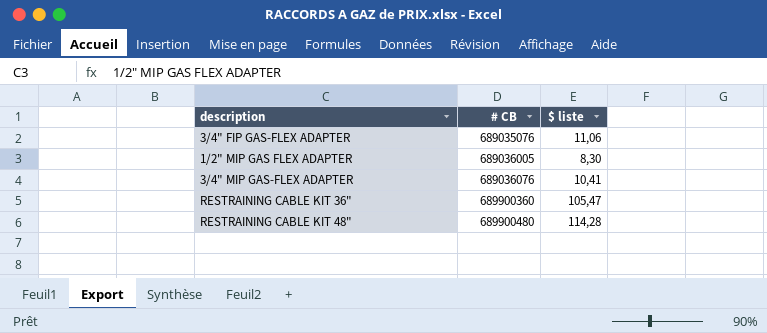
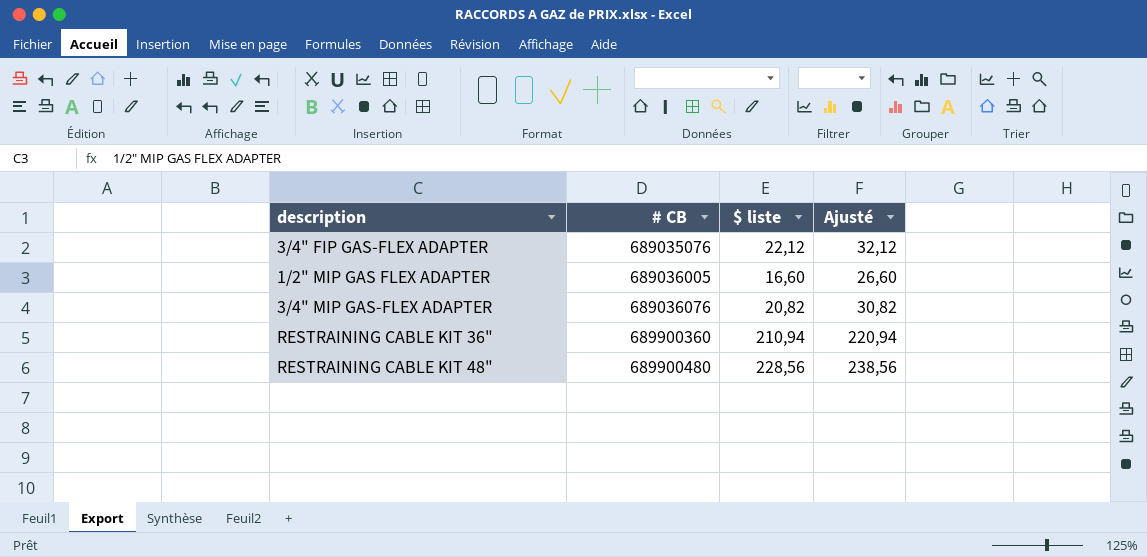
column Ajusté | formula: none -> [$ liste] + 10
3/4" FIP GAS-FLEX ADAPTER | $ liste: 11,06 -> 22,12
1/2" MIP GAS FLEX ADAPTER | $ liste: 8,30 -> 16,60
3/4" MIP GAS-FLEX ADAPTER | $ liste: 10,41 -> 20,82
RESTRAINING CABLE KIT 36" | $ liste: 105,47 -> 210,94
RESTRAINING CABLE KIT 48" | $ liste: 114,28 -> 228,56

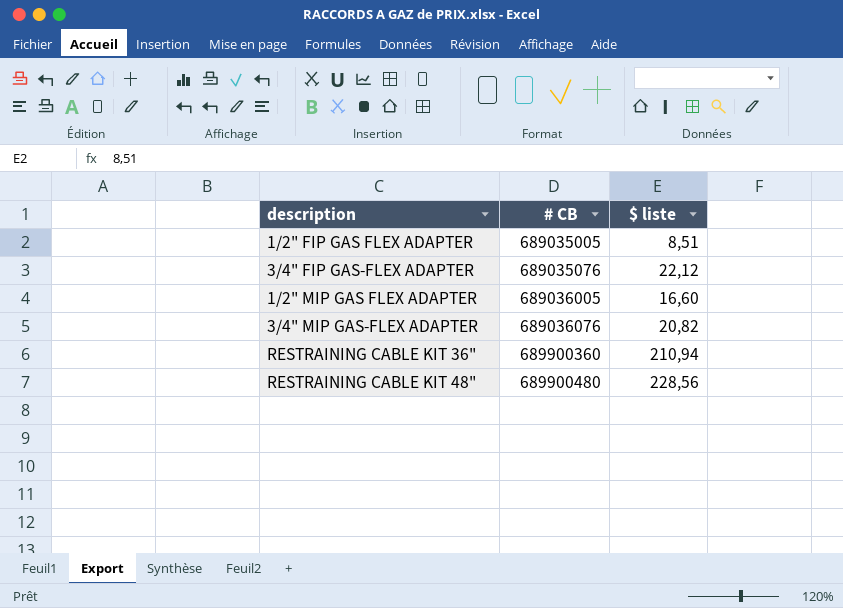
column Ajusté | formula: [$ liste] + 10 -> none
row 1/2" FIP GAS FLEX ADAPTER: none -> 689035005 | 8,51

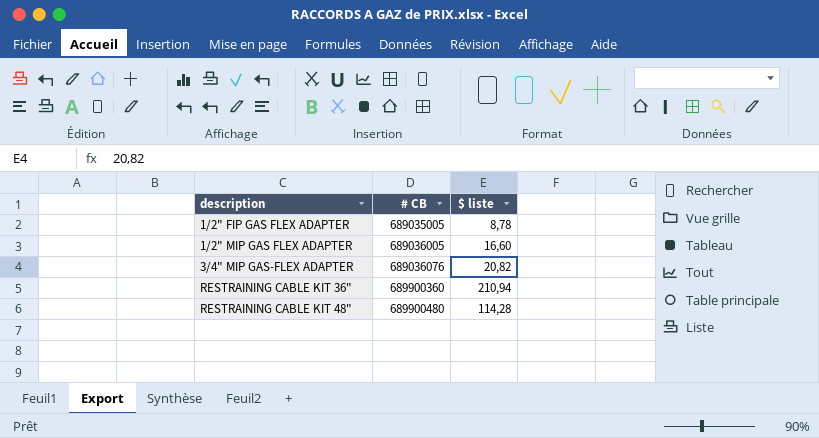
row 3/4" FIP GAS-FLEX ADAPTER: 689035076 | 22,12 -> none
1/2" FIP GAS FLEX ADAPTER | $ liste: 8,51 -> 8,78
RESTRAINING CABLE KIT 48" | $ liste: 228,56 -> 114,28

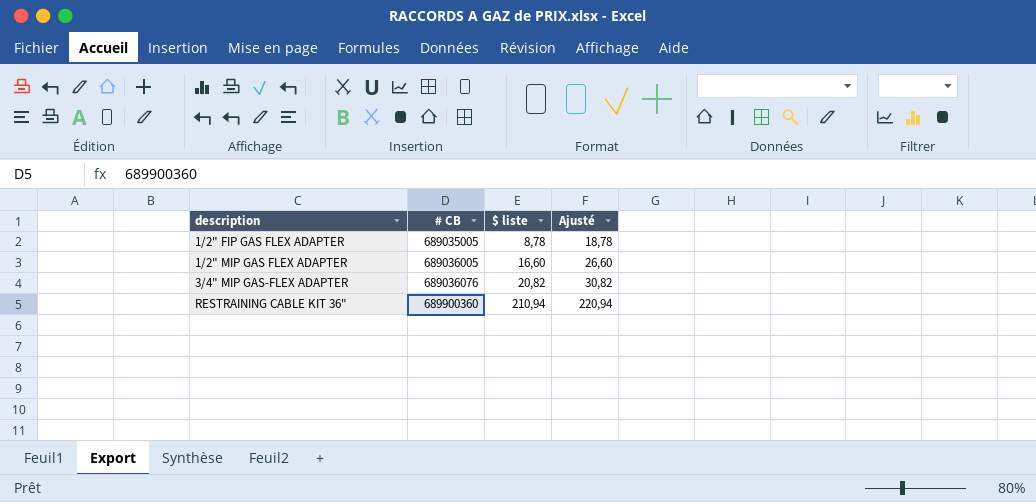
column Ajusté | formula: none -> [$ liste] + 10
row RESTRAINING CABLE KIT 48": 689900480 | 114,28 -> none

